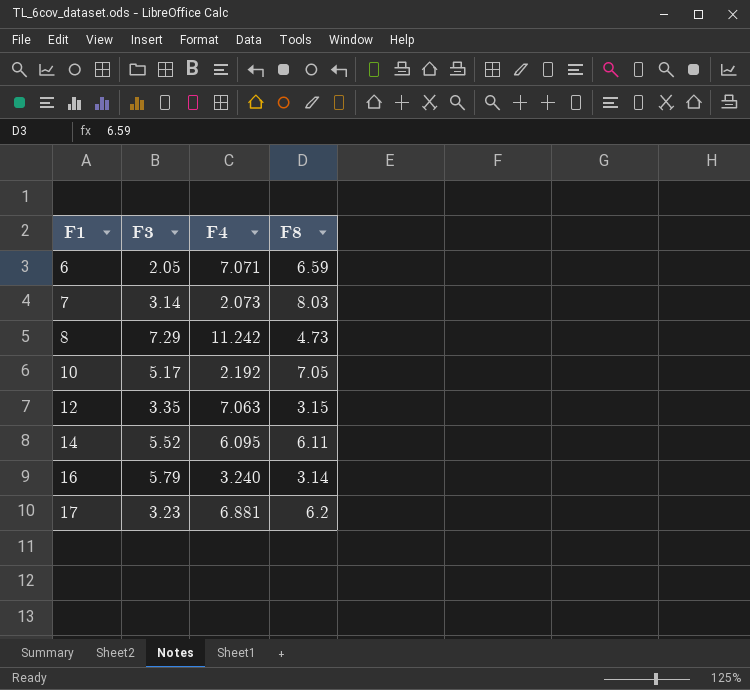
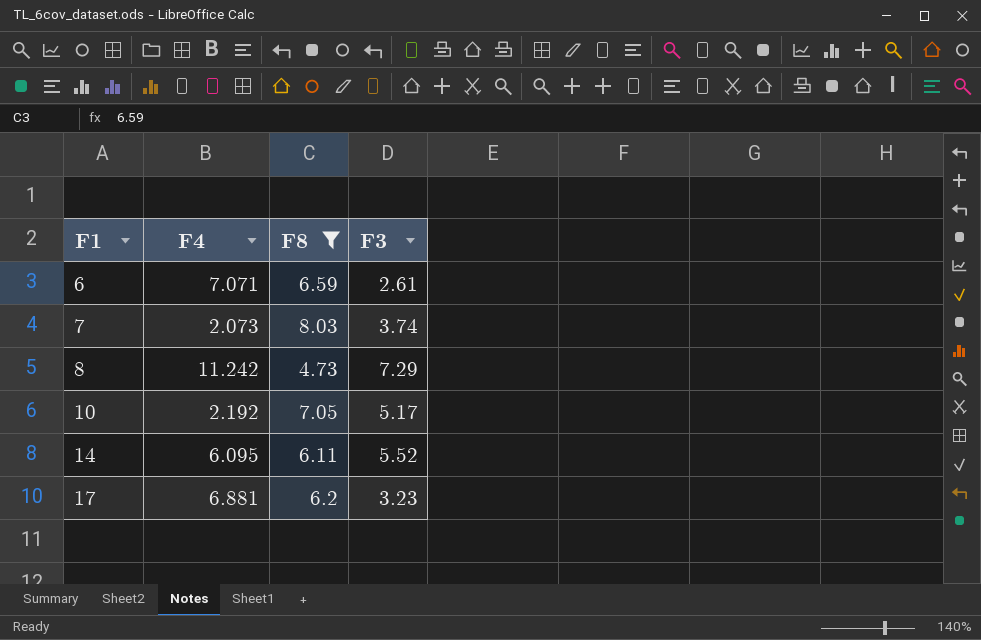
filter: none -> F8 >= 4.73
column F3 | position: 2 -> 4
6 | F3: 2.05 -> 2.61
7 | F3: 3.14 -> 3.74

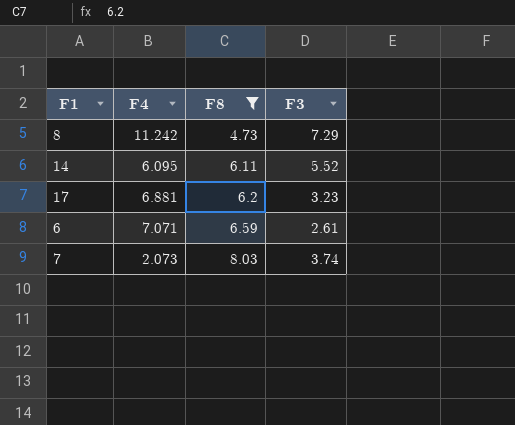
row order: F1 ascending -> F8 ascending
row 10: 2.192 | 7.05 | 5.17 -> none

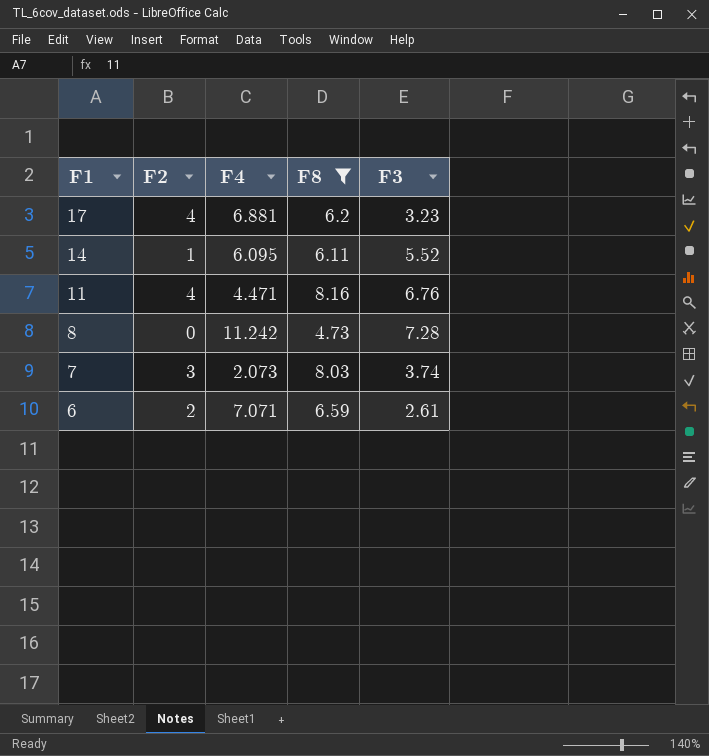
row order: F8 ascending -> F1 descending
column F2 | position: none -> 2
row 11: none -> 4 | 4.471 | 8.16 | 6.76
8 | F3: 7.29 -> 7.28

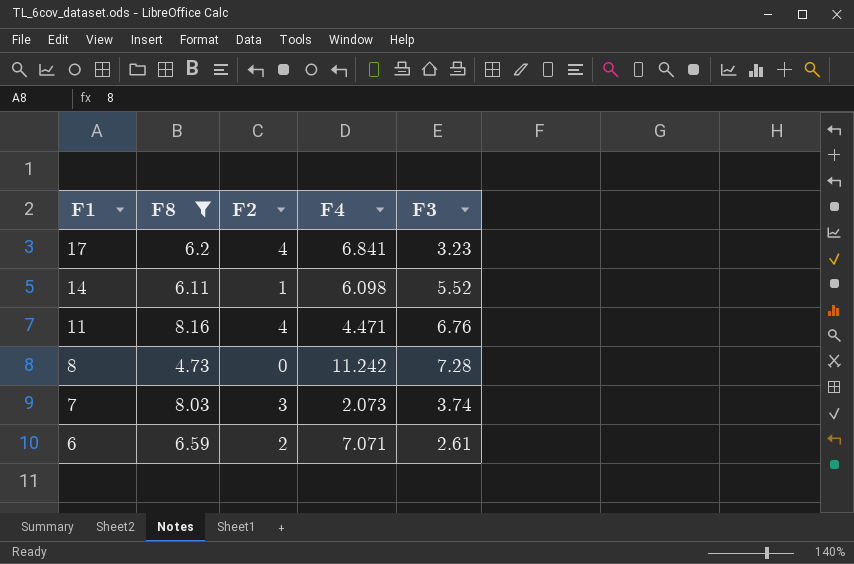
column F8 | position: 4 -> 2
17 | F4: 6.881 -> 6.841
14 | F4: 6.095 -> 6.098

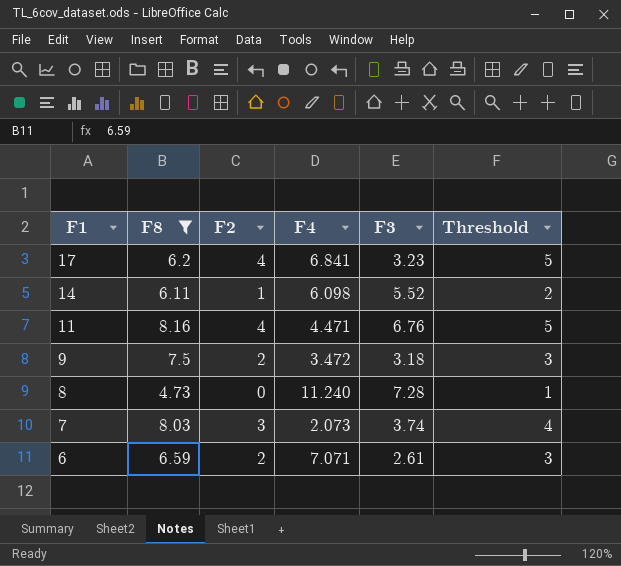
column Threshold | formula: none -> [F2] + 1
row 9: none -> 7.5 | 2 | 3.472 | 3.18 | 3
8 | F4: 11.242 -> 11.240

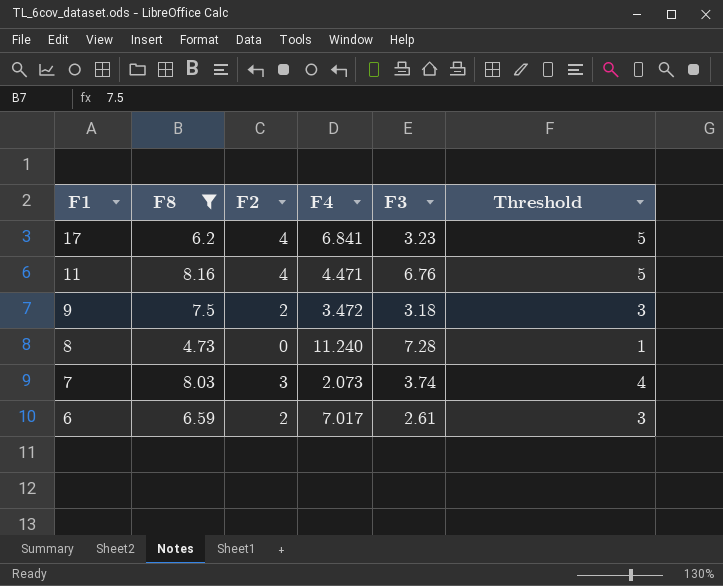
row 14: 6.11 | 1 | 6.098 | 5.52 | 2 -> none
6 | F4: 7.071 -> 7.017

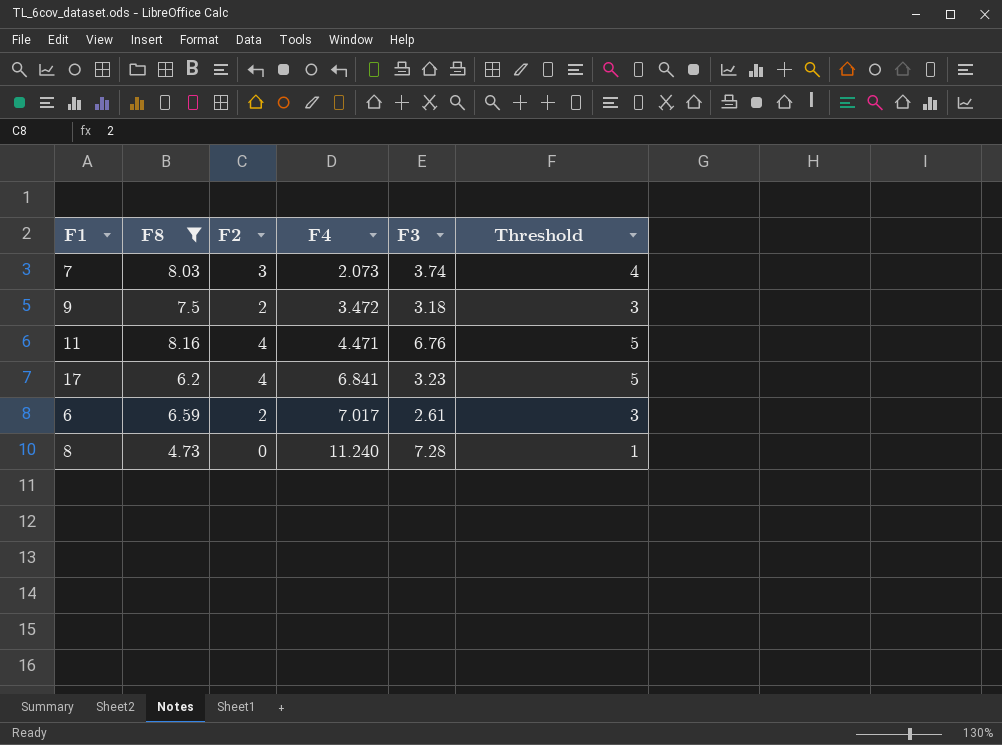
row order: F1 descending -> F4 ascending

